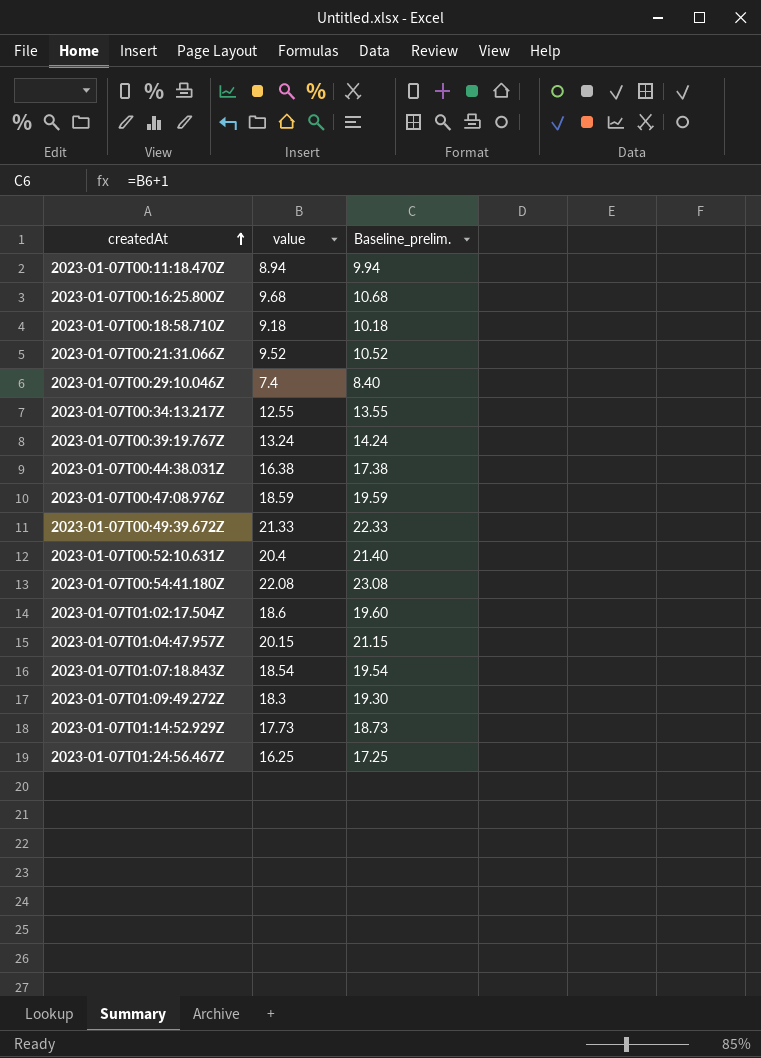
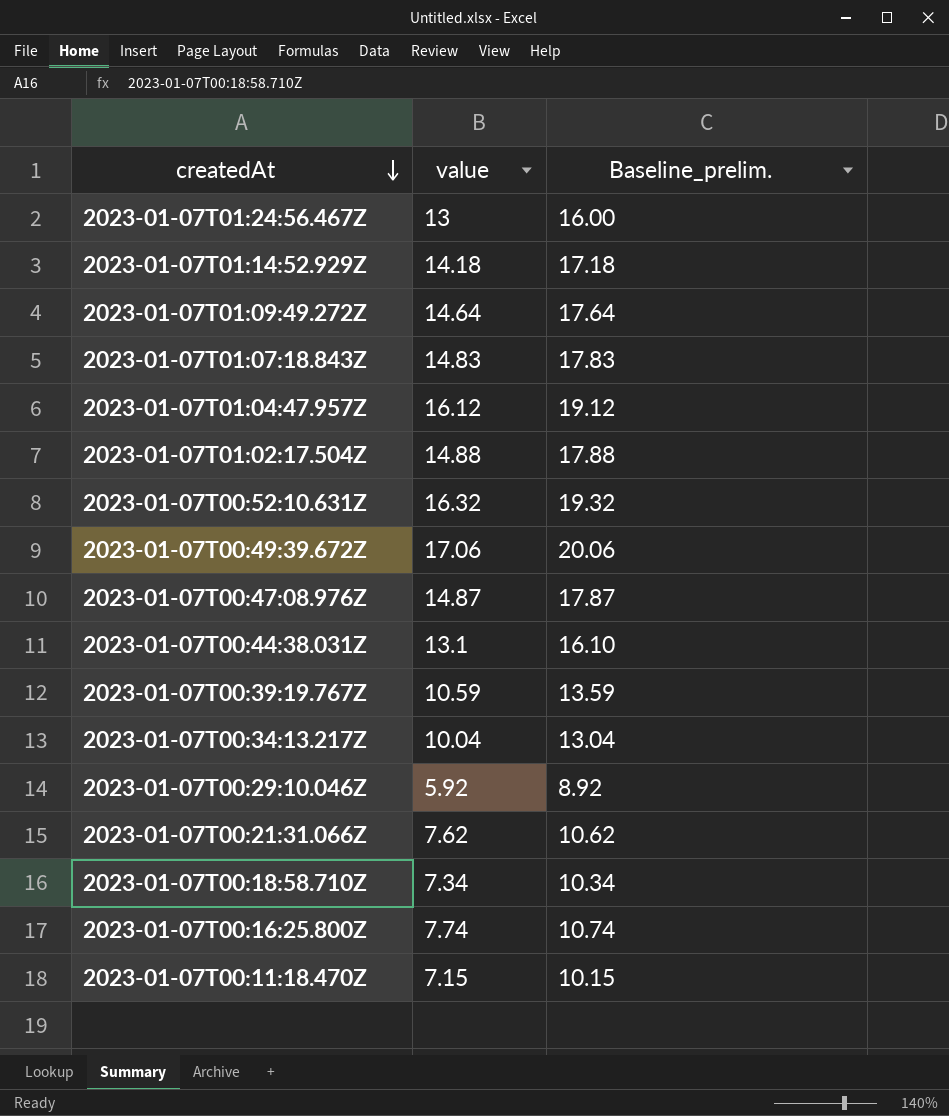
row order: createdAt ascending -> createdAt descending
column Baseline_prelim. | formula: [value] + 1 -> [value] + 3
row 2023-01-07T00:54:41.180Z: 22.08 | 23.08 -> none
2023-01-07T01:24:56.467Z | value: 16.25 -> 13
2023-01-07T01:14:52.929Z | value: 17.73 -> 14.18
2023-01-07T01:09:49.272Z | value: 18.3 -> 14.64
2023-01-07T01:07:18.843Z | value: 18.54 -> 14.83
2023-01-07T01:04:47.957Z | value: 20.15 -> 16.12
2023-01-07T01:02:17.504Z | value: 18.6 -> 14.88
2023-01-07T00:52:10.631Z | value: 20.4 -> 16.32
2023-01-07T00:49:39.672Z | value: 21.33 -> 17.06
2023-01-07T00:47:08.976Z | value: 18.59 -> 14.87
2023-01-07T00:44:38.031Z | value: 16.38 -> 13.1
2023-01-07T00:39:19.767Z | value: 13.24 -> 10.59
2023-01-07T00:34:13.217Z | value: 12.55 -> 10.04
2023-01-07T00:29:10.046Z | value: 7.4 -> 5.92
2023-01-07T00:21:31.066Z | value: 9.52 -> 7.62
2023-01-07T00:18:58.710Z | value: 9.18 -> 7.34
2023-01-07T00:16:25.800Z | value: 9.68 -> 7.74
2023-01-07T00:11:18.470Z | value: 8.94 -> 7.15

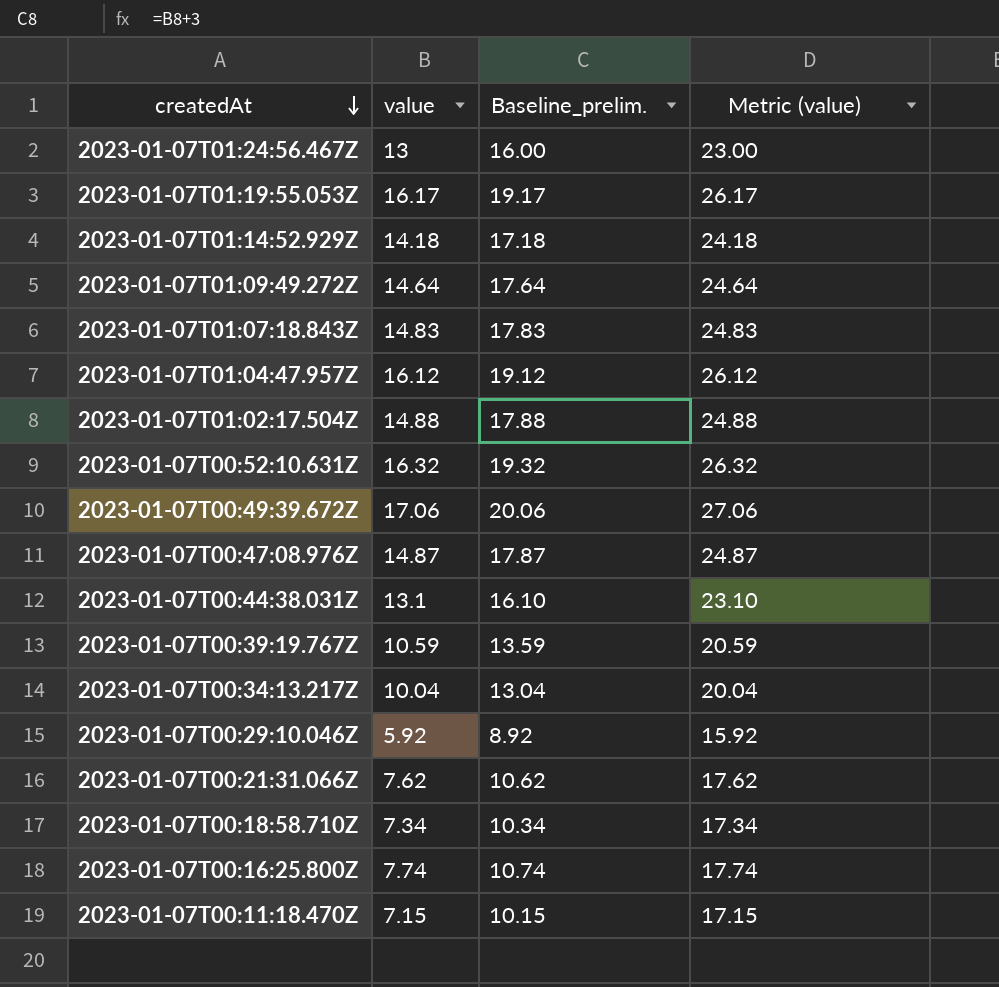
column Metric (value) | formula: none -> [value] + 10
row 2023-01-07T01:19:55.053Z: none -> 16.17 | 19.17 | 26.17

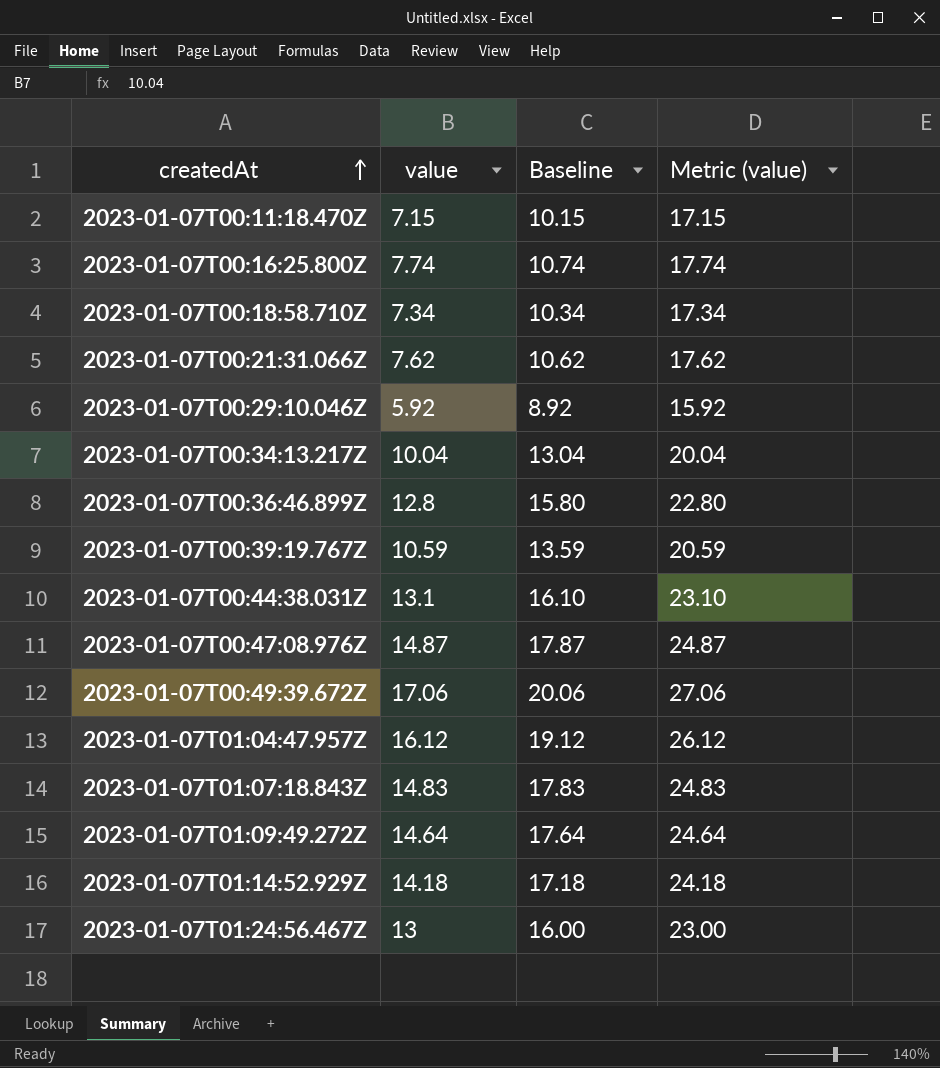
row order: createdAt descending -> createdAt ascending
column name: Baseline_prelim. -> Baseline
row 2023-01-07T01:19:55.053Z: 16.17 | 19.17 | 26.17 -> none
row 2023-01-07T01:02:17.504Z: 14.88 | 17.88 | 24.88 -> none
row 2023-01-07T00:52:10.631Z: 16.32 | 19.32 | 26.32 -> none
row 2023-01-07T00:36:46.899Z: none -> 12.8 | 15.80 | 22.80

